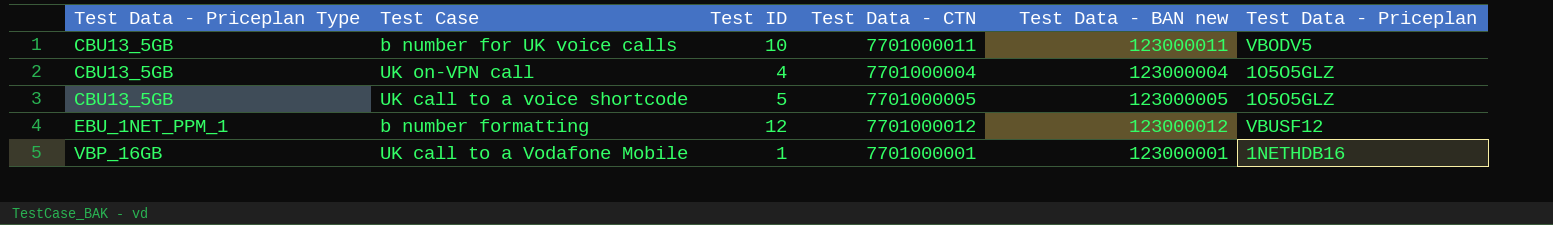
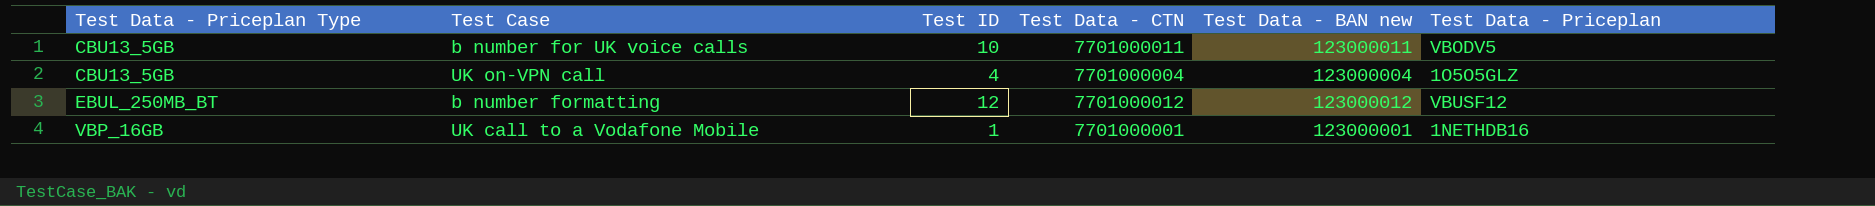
row UK call to a voice shortcode: CBU13_5GB | 5 | 7701000005 | 123000005 | 1O5O5GLZ -> none
b number formatting | Test Data - Priceplan Type: EBU_1NET_PPM_1 -> EBUL_250MB_BT

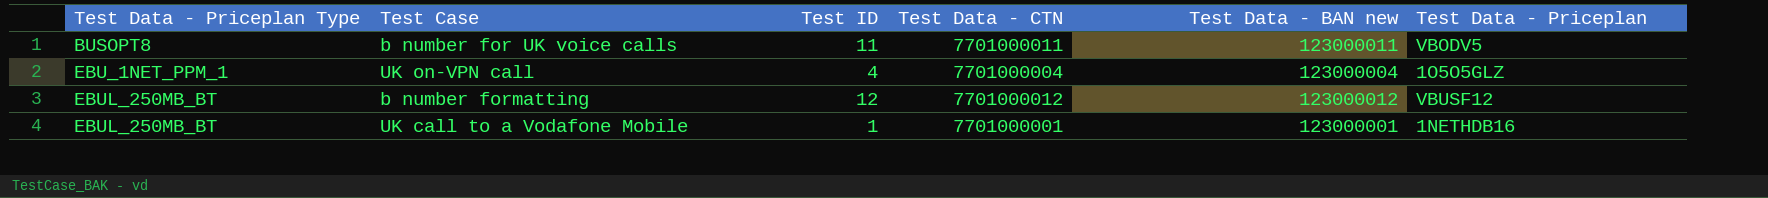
b number for UK voice calls | Test Data - Priceplan Type: CBU13_5GB -> BUSOPT8
b number for UK voice calls | Test ID: 10 -> 11
UK on-VPN call | Test Data - Priceplan Type: CBU13_5GB -> EBU_1NET_PPM_1
UK call to a Vodafone Mobile | Test Data - Priceplan Type: VBP_16GB -> EBUL_250MB_BT

